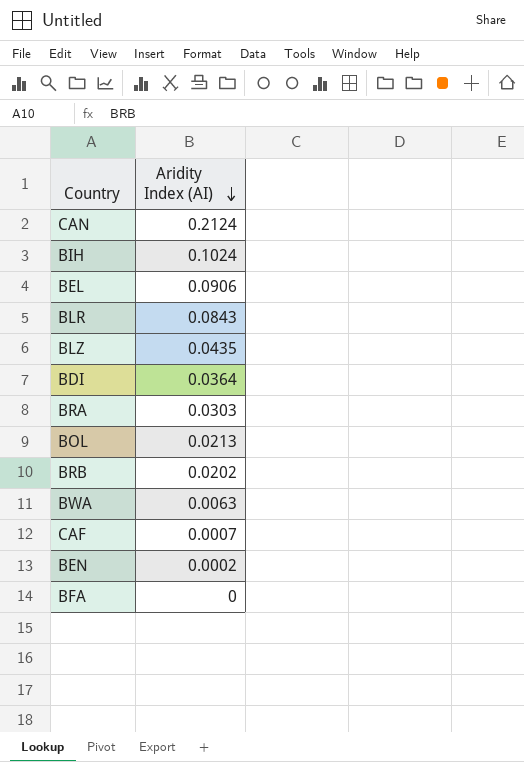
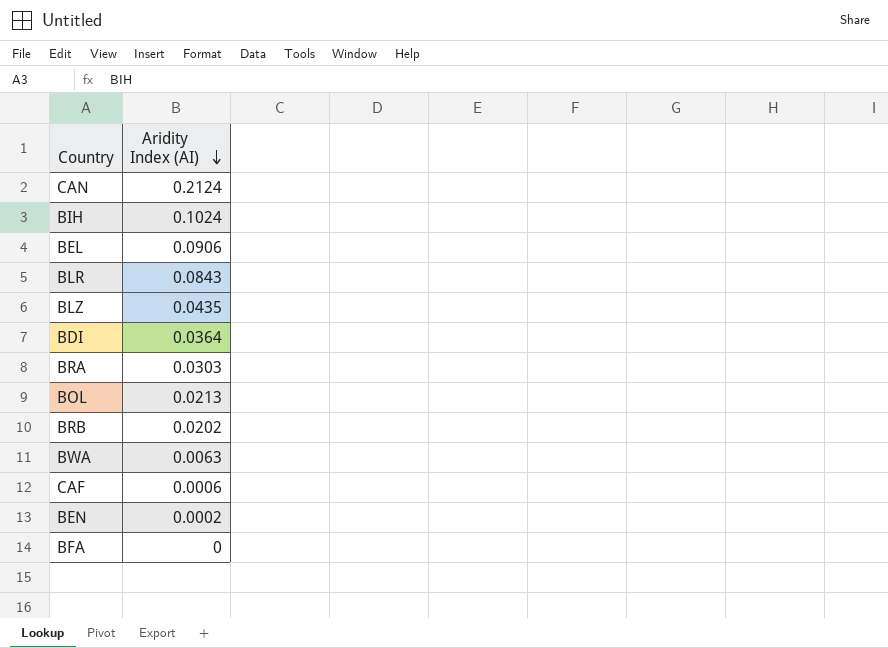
CAF | Aridity Index (AI): 0.0007 -> 0.0006

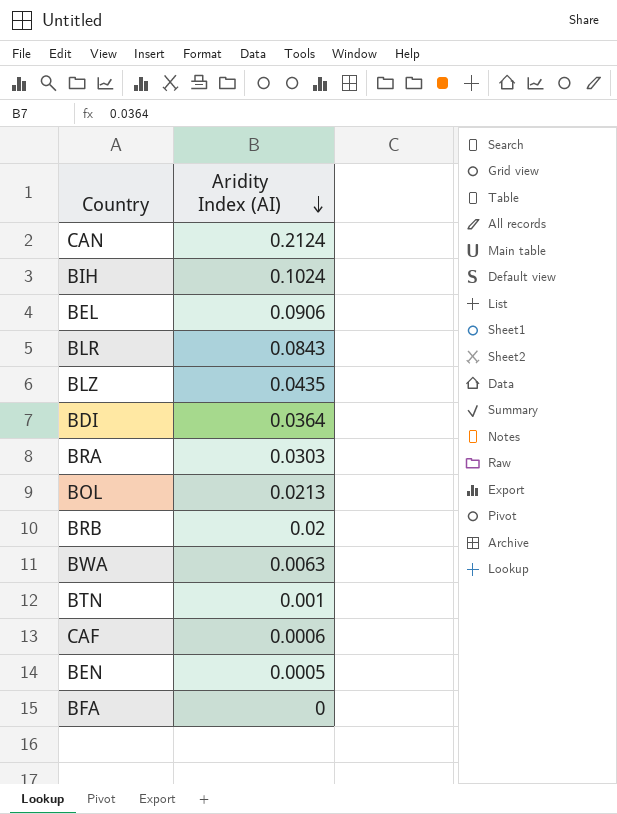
BRB | Aridity Index (AI): 0.0202 -> 0.02
row BTN: none -> 0.001
BEN | Aridity Index (AI): 0.0002 -> 0.0005

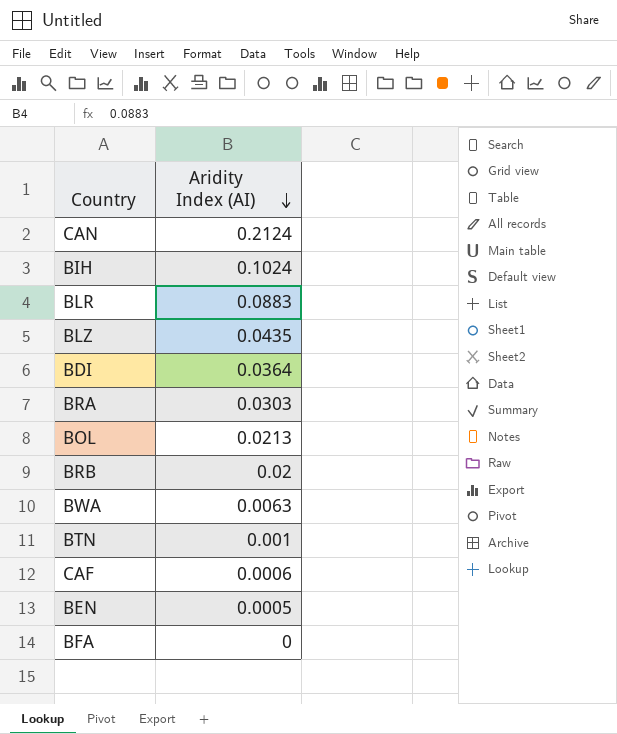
row BEL: 0.0906 -> none
BLR | Aridity Index (AI): 0.0843 -> 0.0883

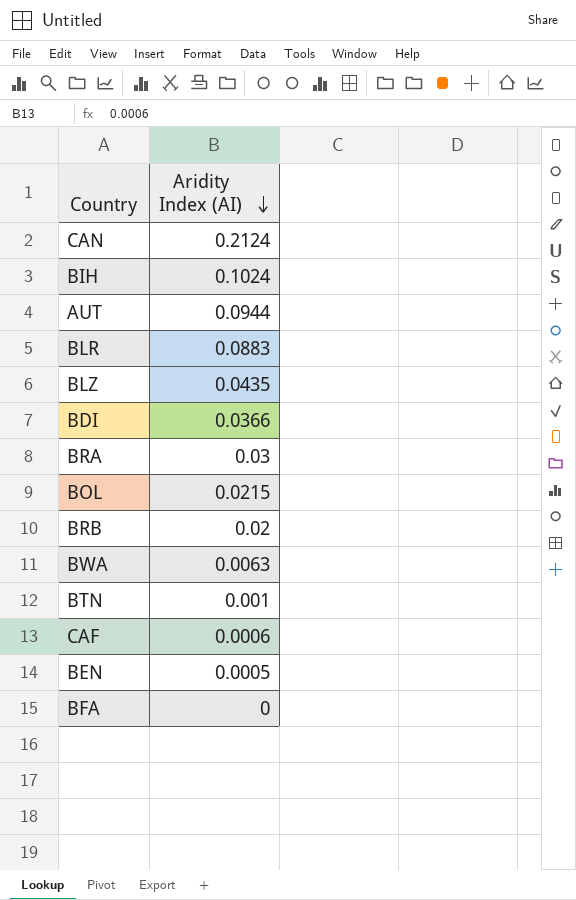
row AUT: none -> 0.0944
BDI | Aridity Index (AI): 0.0364 -> 0.0366
BRA | Aridity Index (AI): 0.0303 -> 0.03
BOL | Aridity Index (AI): 0.0213 -> 0.0215

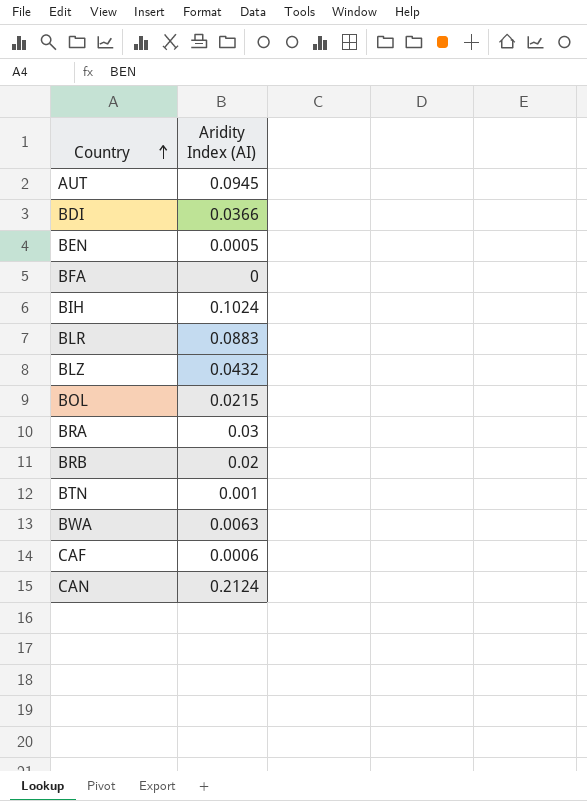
row order: Aridity Index (AI) descending -> Country ascending
AUT | Aridity Index (AI): 0.0944 -> 0.0945
BLZ | Aridity Index (AI): 0.0435 -> 0.0432

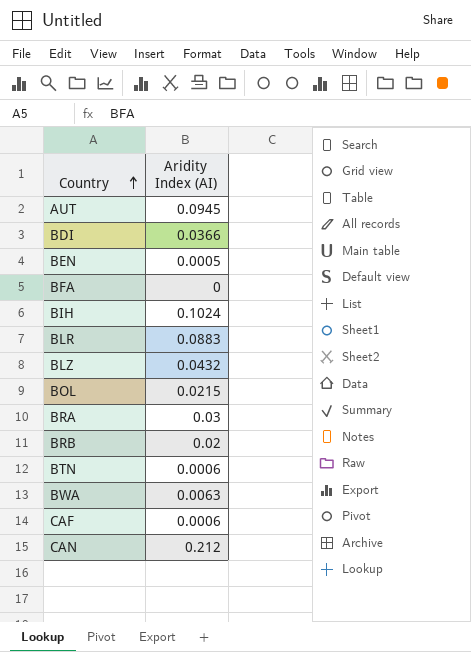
BTN | Aridity Index (AI): 0.001 -> 0.0006
CAN | Aridity Index (AI): 0.2124 -> 0.212

